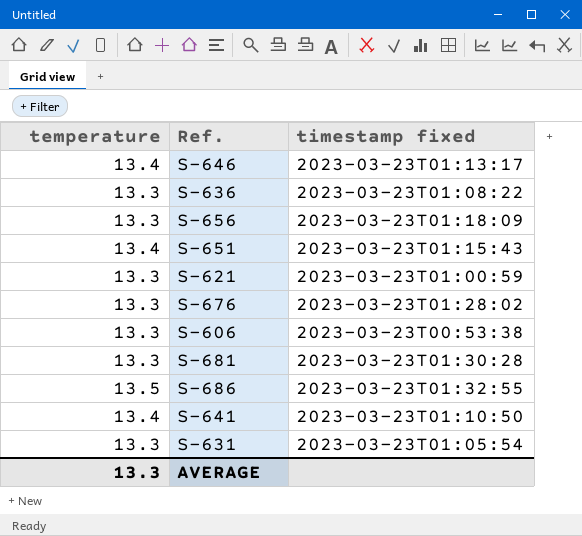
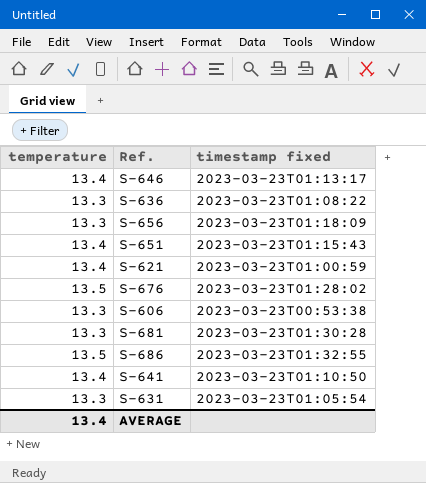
S-621 | temperature: 13.3 -> 13.4
S-676 | temperature: 13.3 -> 13.5
AVERAGE | temperature: 13.3 -> 13.4

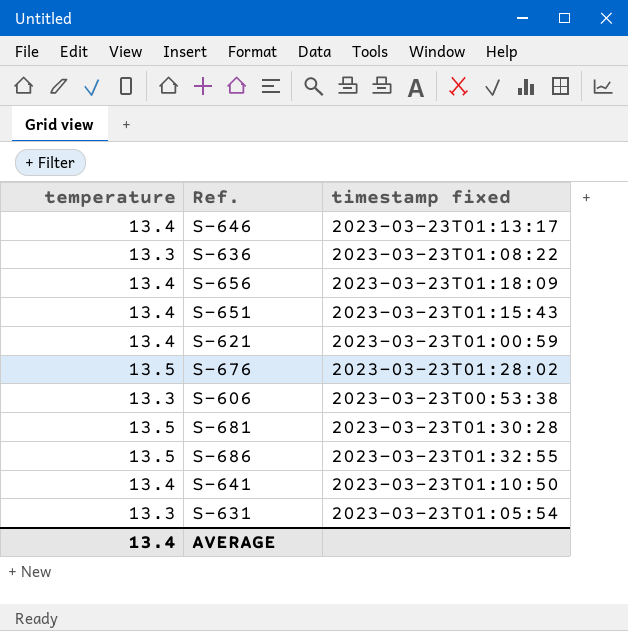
S-656 | temperature: 13.3 -> 13.4
S-681 | temperature: 13.3 -> 13.5

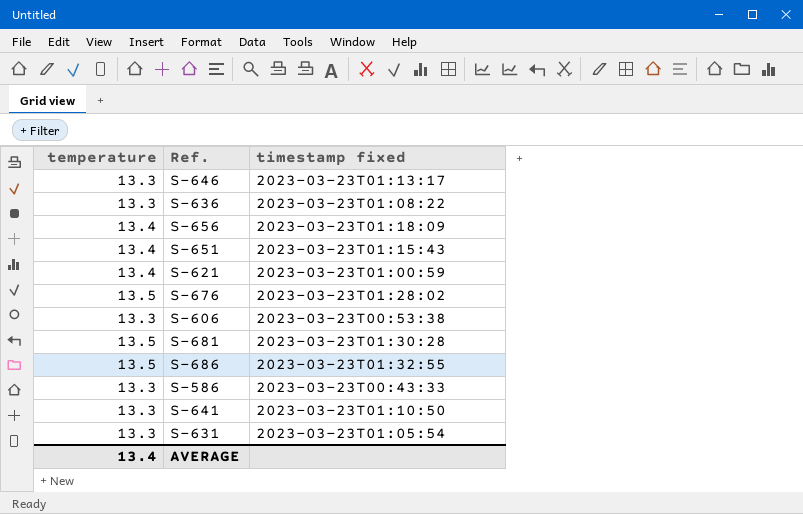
S-646 | temperature: 13.4 -> 13.3
row S-586: none -> 13.3 | 2023-03-23T00:43:33
S-641 | temperature: 13.4 -> 13.3

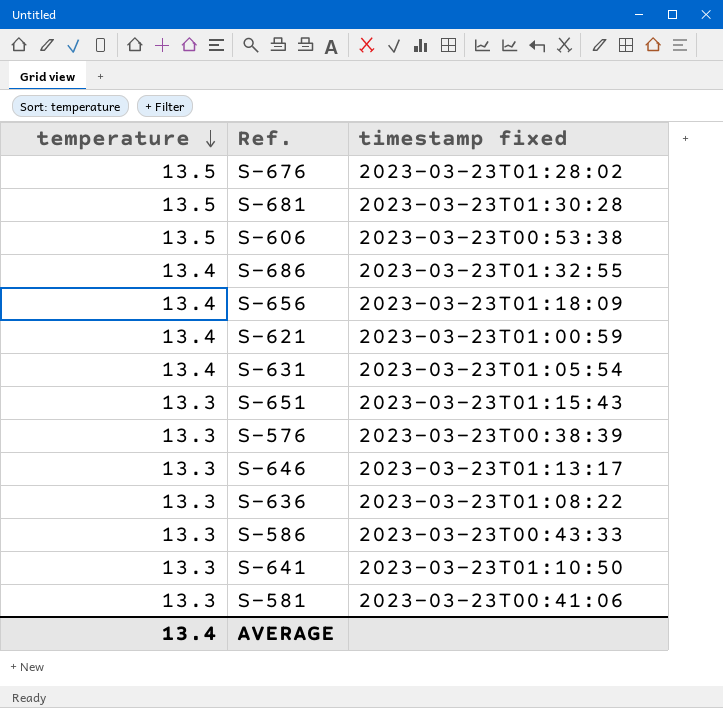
row order: none -> temperature descending
S-606 | temperature: 13.3 -> 13.5
S-686 | temperature: 13.5 -> 13.4
S-631 | temperature: 13.3 -> 13.4
S-651 | temperature: 13.4 -> 13.3
row S-576: none -> 13.3 | 2023-03-23T00:38:39
row S-581: none -> 13.3 | 2023-03-23T00:41:06

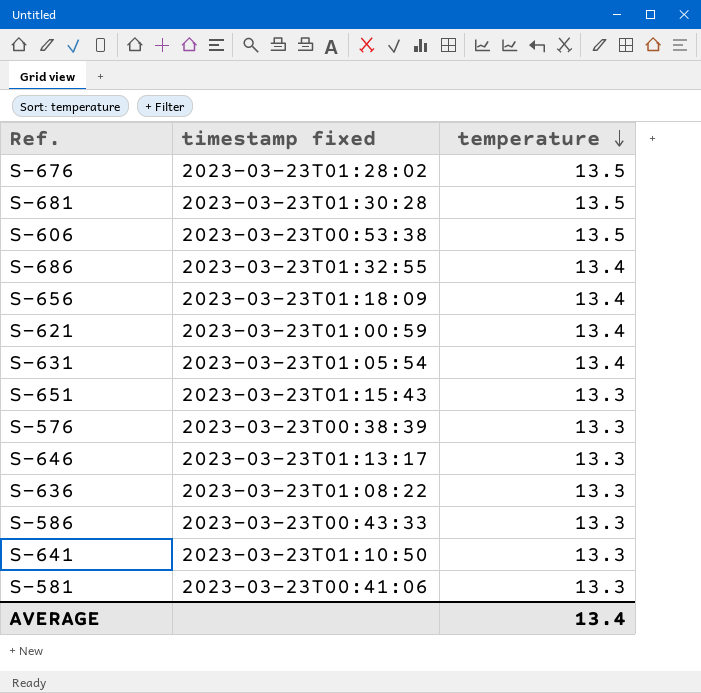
column temperature | position: 1 -> 3

